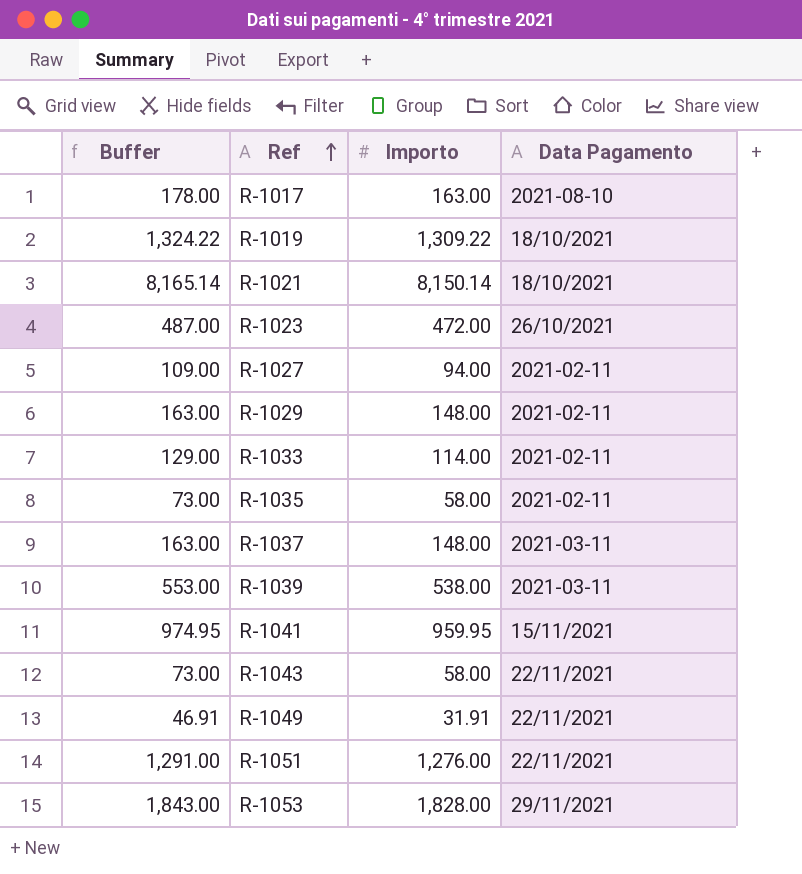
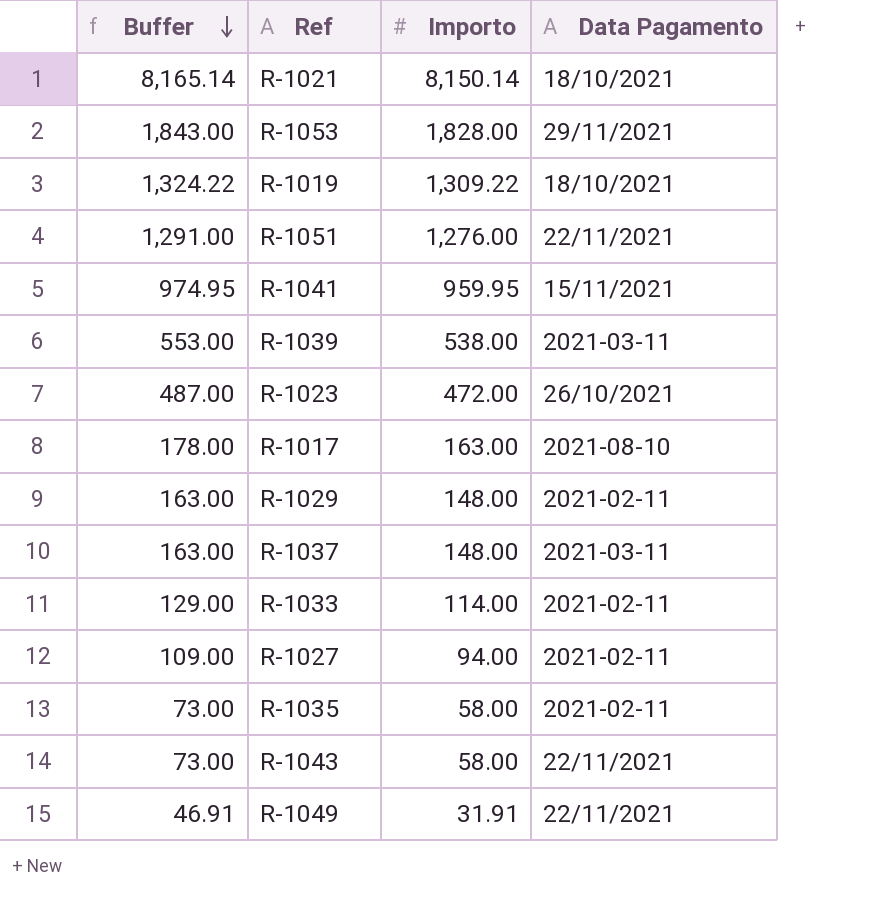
row order: Ref ascending -> Buffer descending

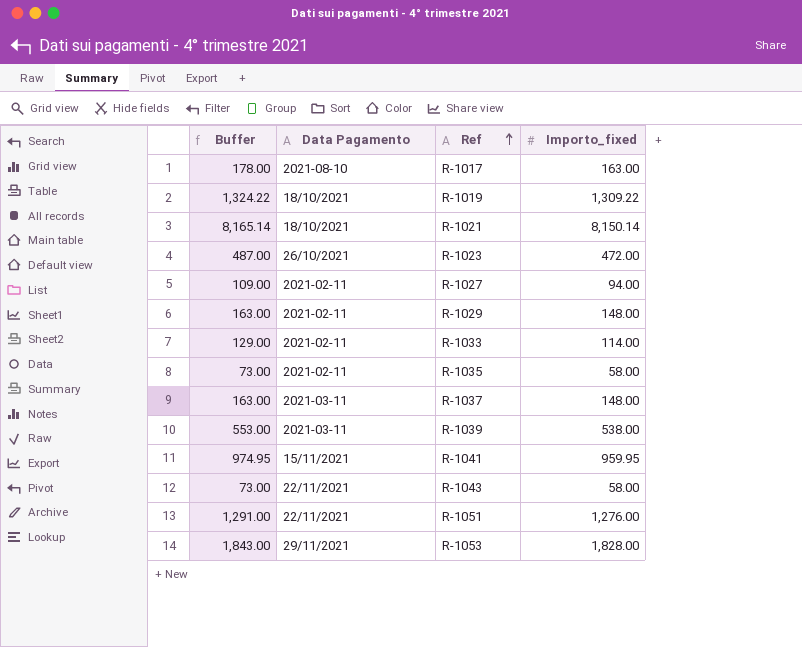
row order: Buffer descending -> Ref ascending
column Data Pagamento | position: 4 -> 2
column name: Importo -> Importo_fixed
row R-1049: 46.91 | 31.91 | 22/11/2021 -> none

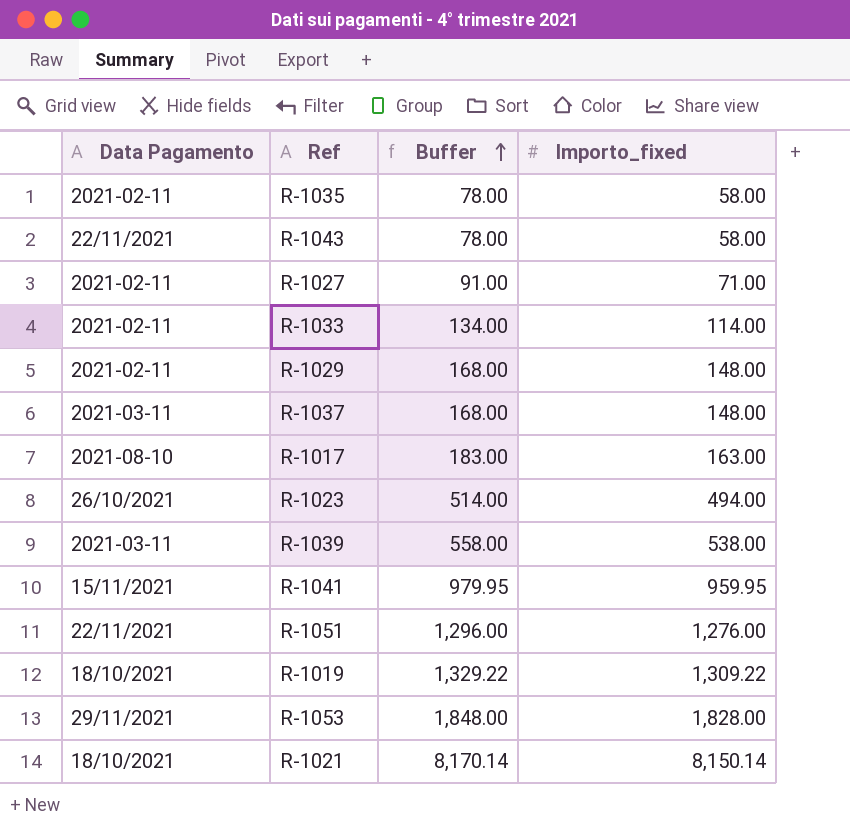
row order: Ref ascending -> Buffer ascending
column Buffer | formula: [Importo_fixed] + 15 -> [Importo_fixed] + 20
column Buffer | position: 1 -> 3
R-1027 | Importo_fixed: 94.00 -> 71.00
R-1023 | Importo_fixed: 472.00 -> 494.00

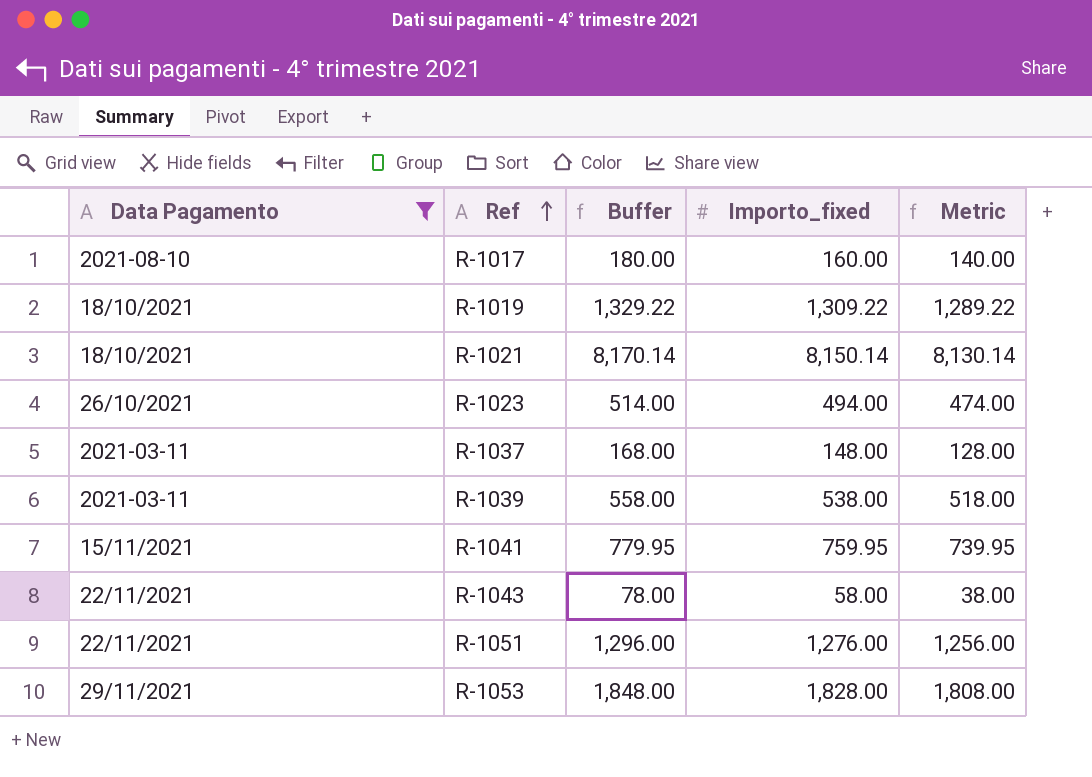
filter: none -> Data Pagamento != 2021-02-11
row order: Buffer ascending -> Ref ascending
column Metric | formula: none -> [Importo_fixed] - 20
R-1017 | Buffer: 183.00 -> 180.00
R-1017 | Importo_fixed: 163.00 -> 160.00
R-1041 | Buffer: 979.95 -> 779.95
R-1041 | Importo_fixed: 959.95 -> 759.95

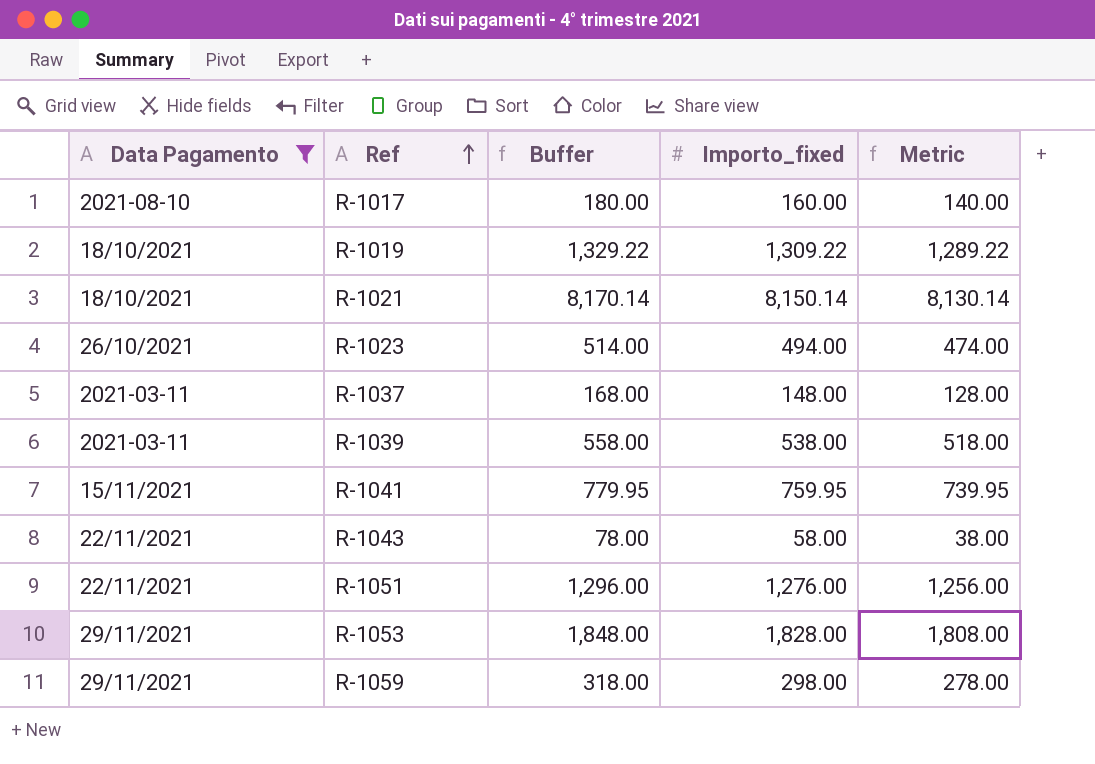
row R-1059: none -> 29/11/2021 | 318.00 | 298.00 | 278.00

